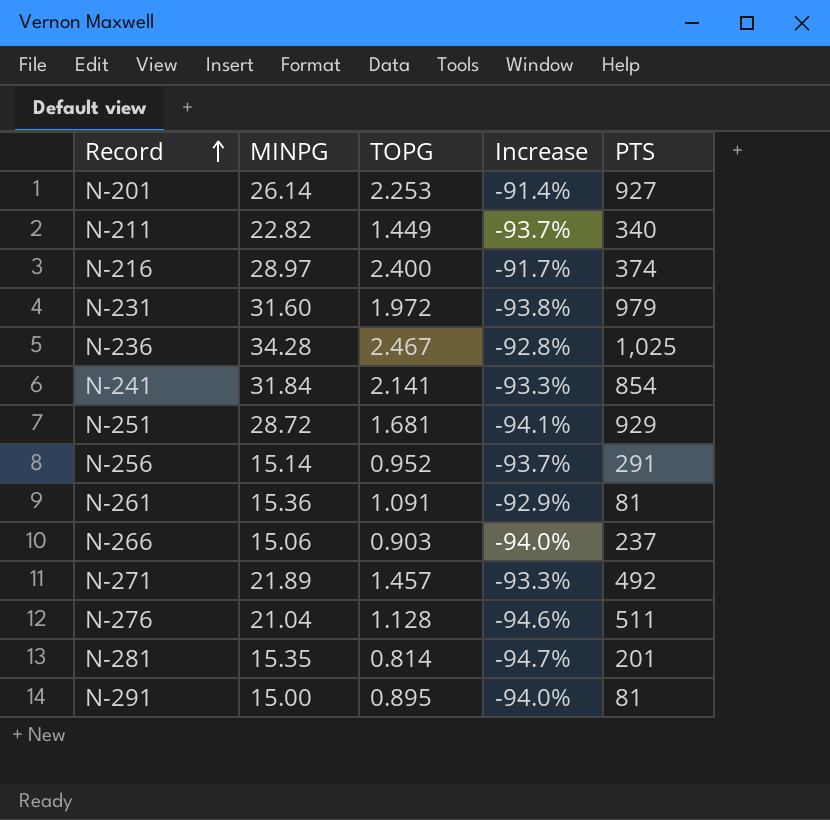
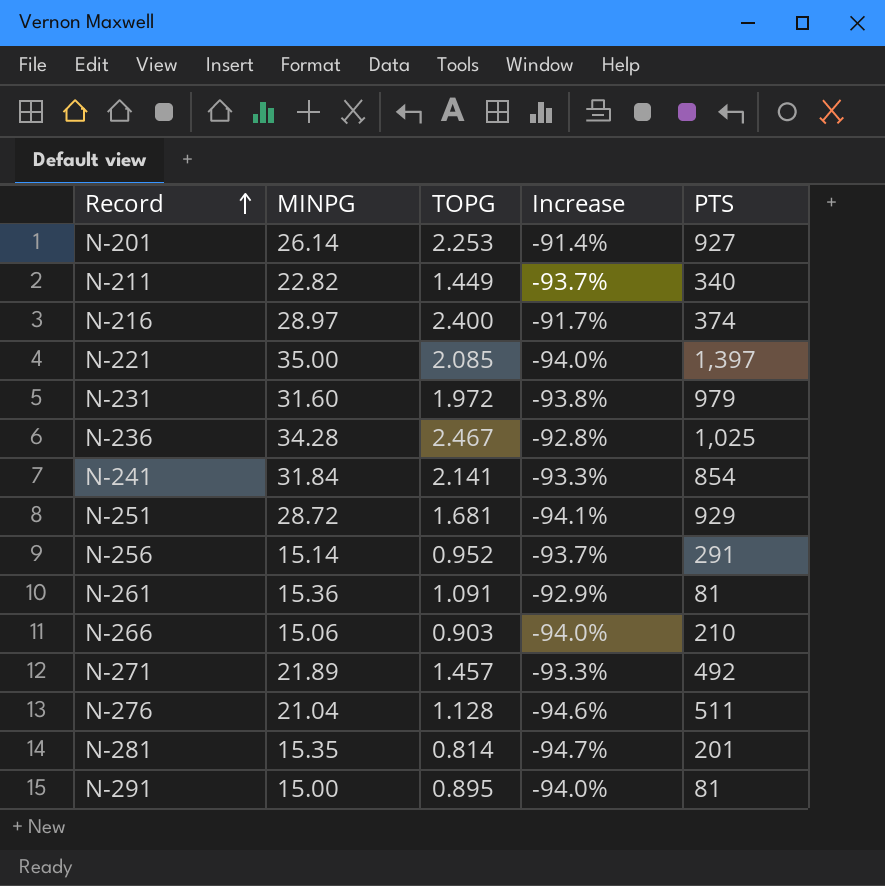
row N-221: none -> 35.00 | 2.085 | -94.0% | 1,397
N-266 | PTS: 237 -> 210

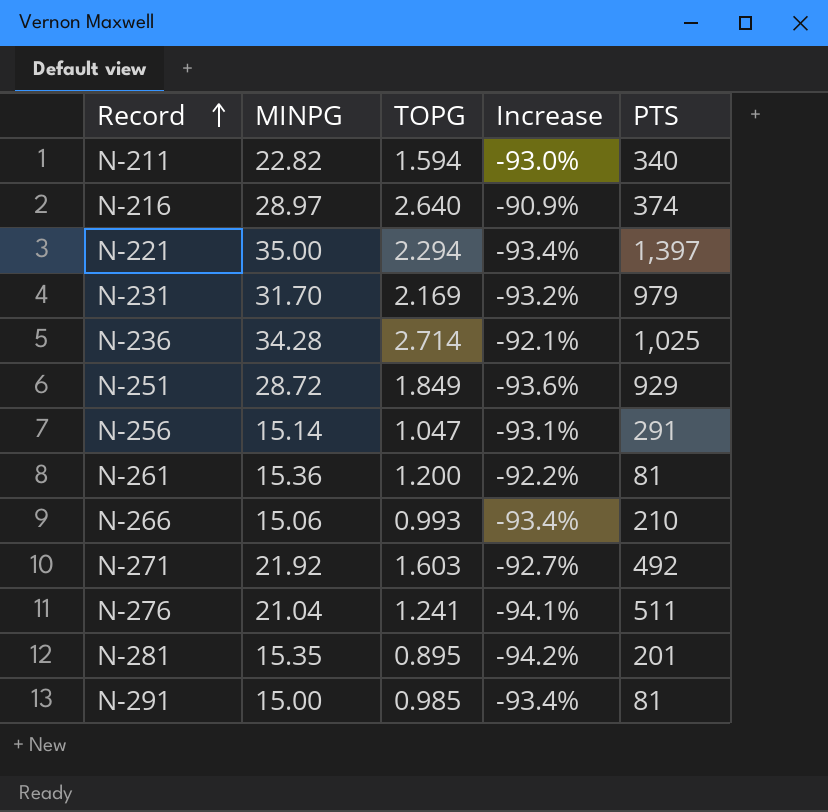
row N-201: 26.14 | 2.253 | -91.4% | 927 -> none
row N-241: 31.84 | 2.141 | -93.3% | 854 -> none
N-211 | TOPG: 1.449 -> 1.594
N-211 | Increase: -93.7% -> -93.0%
N-216 | TOPG: 2.400 -> 2.640
N-216 | Increase: -91.7% -> -90.9%
N-221 | TOPG: 2.085 -> 2.294
N-221 | Increase: -94.0% -> -93.4%
N-231 | MINPG: 31.60 -> 31.70
N-231 | TOPG: 1.972 -> 2.169
N-231 | Increase: -93.8% -> -93.2%
N-236 | TOPG: 2.467 -> 2.714
N-236 | Increase: -92.8% -> -92.1%
N-251 | TOPG: 1.681 -> 1.849
N-251 | Increase: -94.1% -> -93.6%
N-256 | TOPG: 0.952 -> 1.047
N-256 | Increase: -93.7% -> -93.1%
N-261 | TOPG: 1.091 -> 1.200
N-261 | Increase: -92.9% -> -92.2%
N-266 | TOPG: 0.903 -> 0.993
N-266 | Increase: -94.0% -> -93.4%
N-271 | MINPG: 21.89 -> 21.92
N-271 | TOPG: 1.457 -> 1.603
N-271 | Increase: -93.3% -> -92.7%
N-276 | TOPG: 1.128 -> 1.241
N-276 | Increase: -94.6% -> -94.1%
N-281 | TOPG: 0.814 -> 0.895
N-281 | Increase: -94.7% -> -94.2%
N-291 | TOPG: 0.895 -> 0.985
N-291 | Increase: -94.0% -> -93.4%

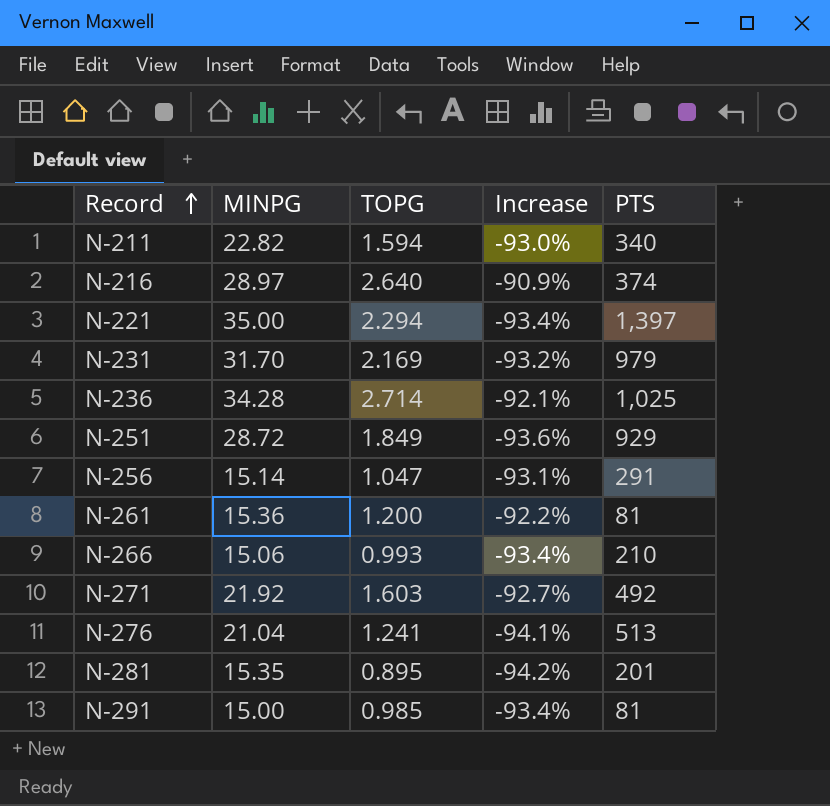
N-276 | PTS: 511 -> 513

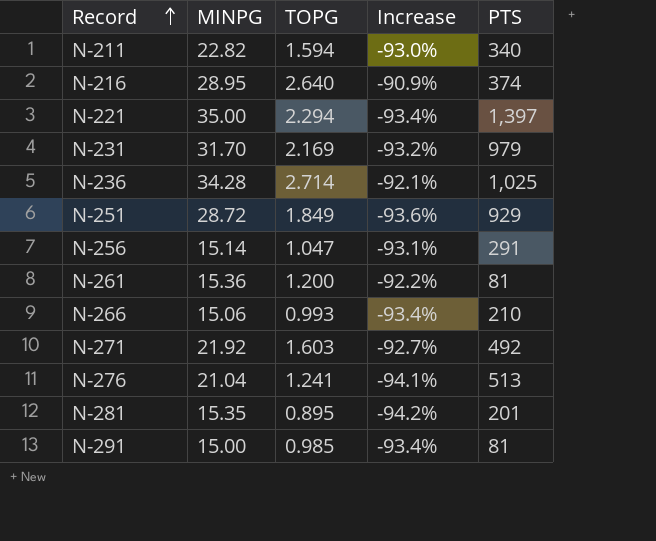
N-216 | MINPG: 28.97 -> 28.95

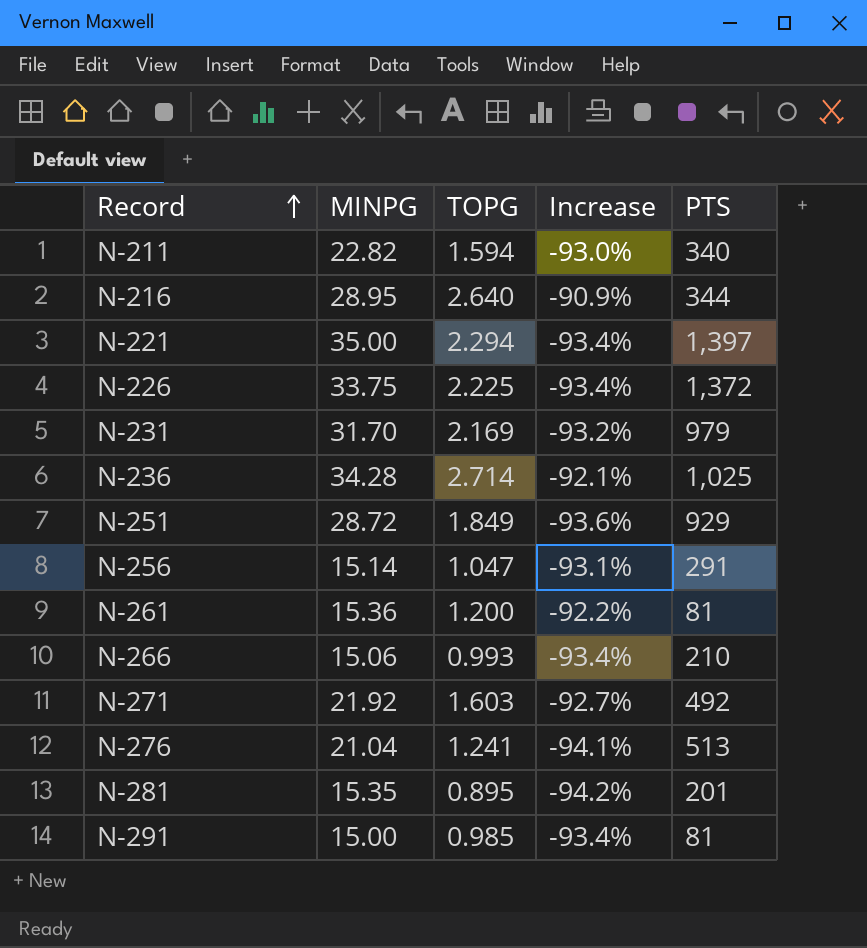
N-216 | PTS: 374 -> 344
row N-226: none -> 33.75 | 2.225 | -93.4% | 1,372

